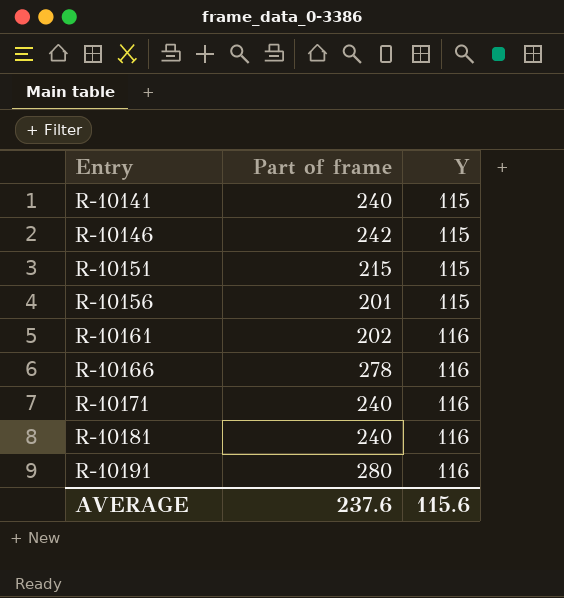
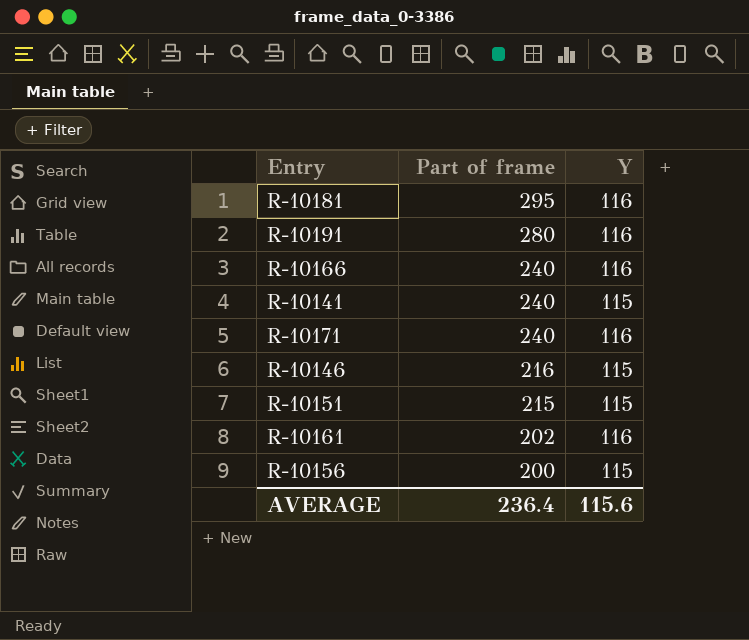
row order: Entry ascending -> Part of frame descending
R-10181 | Part of frame: 240 -> 295
R-10166 | Part of frame: 278 -> 240
R-10146 | Part of frame: 242 -> 216
R-10156 | Part of frame: 201 -> 200
AVERAGE | Part of frame: 237.6 -> 236.4

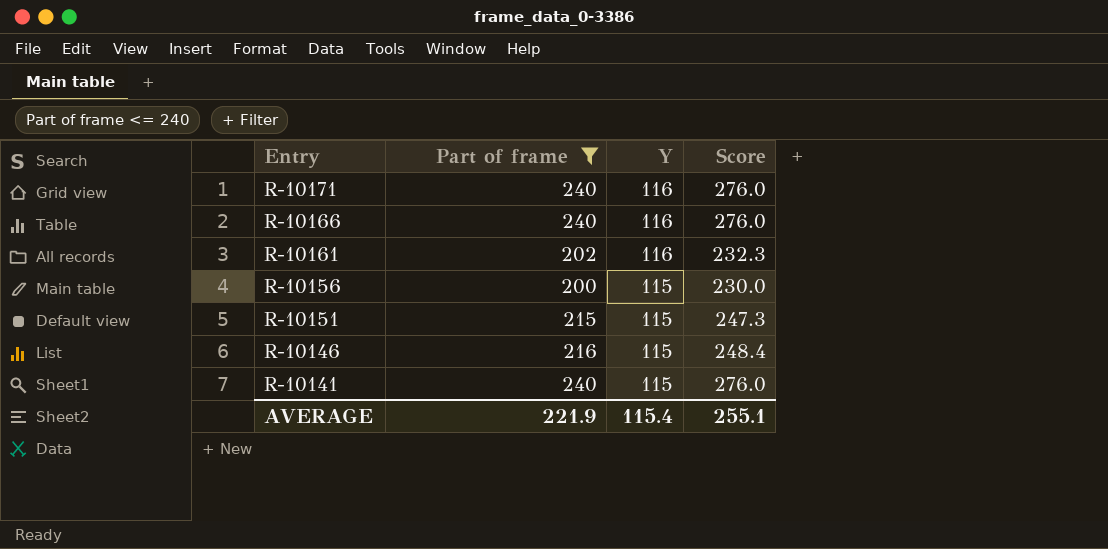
filter: none -> Part of frame <= 240
row order: Part of frame descending -> Entry descending
column Score | formula: none -> [Part of frame] * 1.15
AVERAGE | Part of frame: 236.4 -> 221.9
AVERAGE | Y: 115.6 -> 115.4

